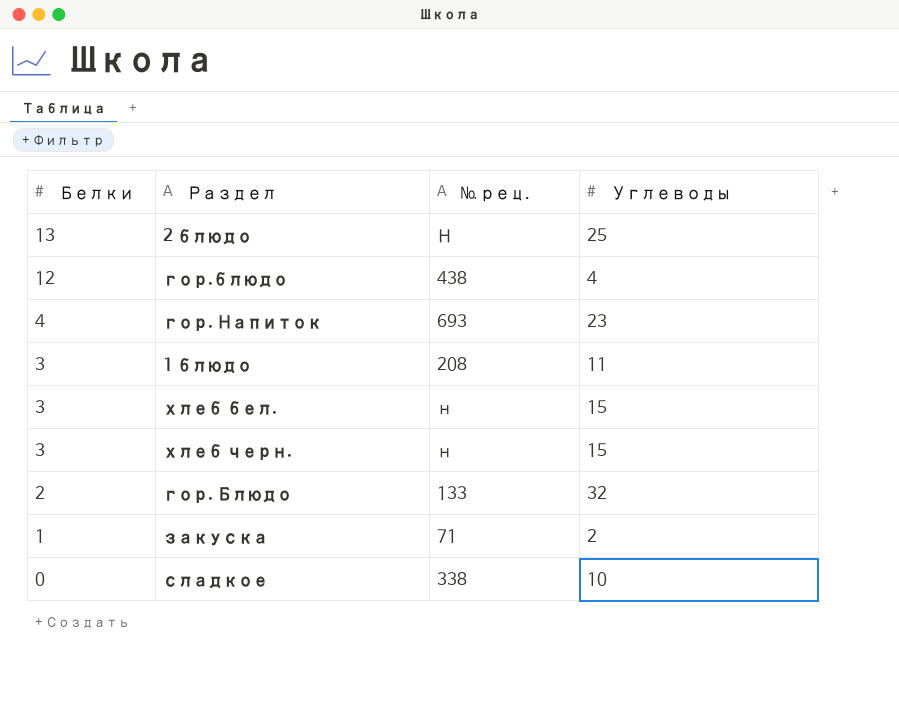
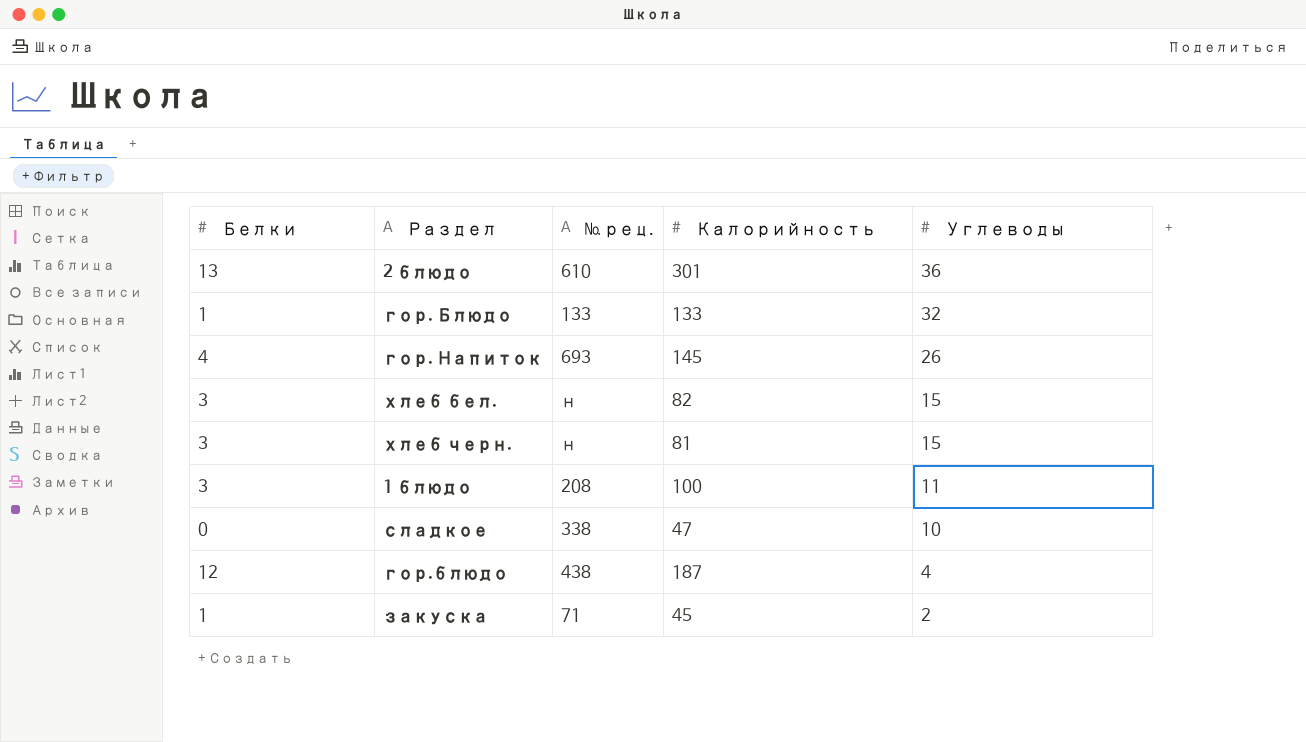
row order: Белки descending -> Углеводы descending
column Калорийность | position: none -> 4
2 блюдо | № рец.: Н -> 610
2 блюдо | Углеводы: 25 -> 36
гор. Блюдо | Белки: 2 -> 1
гор. Напиток | Углеводы: 23 -> 26

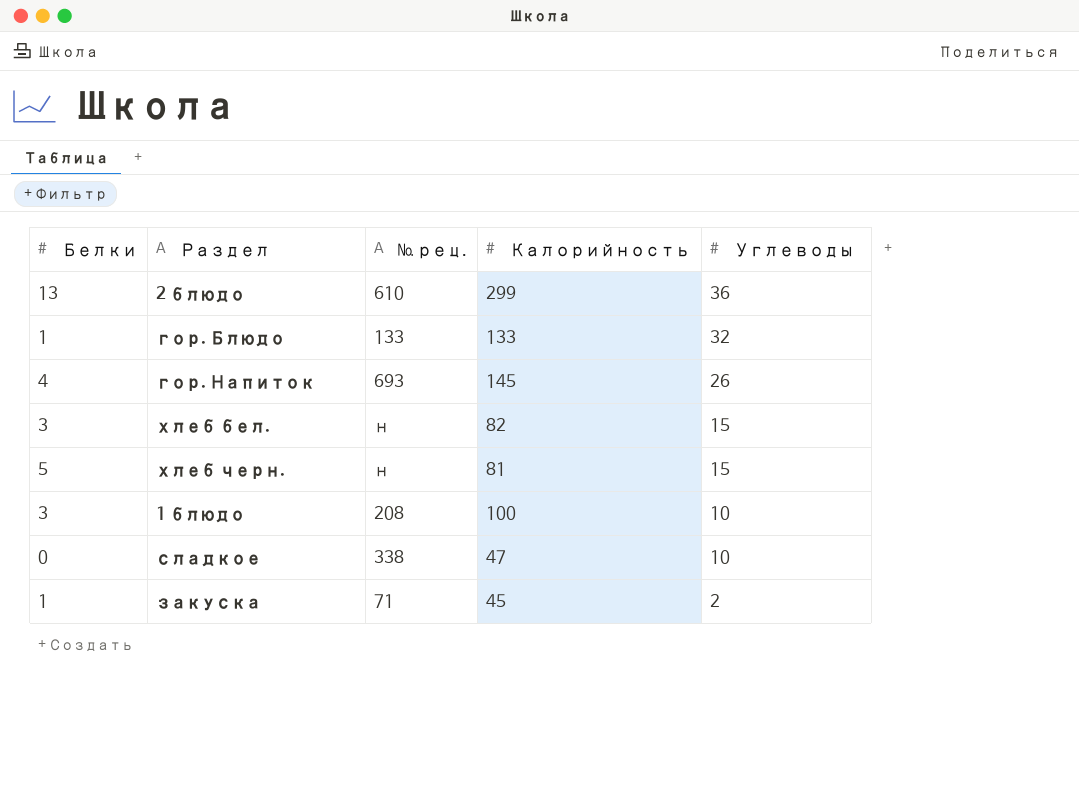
row гор.блюдо: 12 | 438 | 187 | 4 -> none
2 блюдо | Калорийность: 301 -> 299
хлеб черн. | Белки: 3 -> 5
1 блюдо | Углеводы: 11 -> 10

